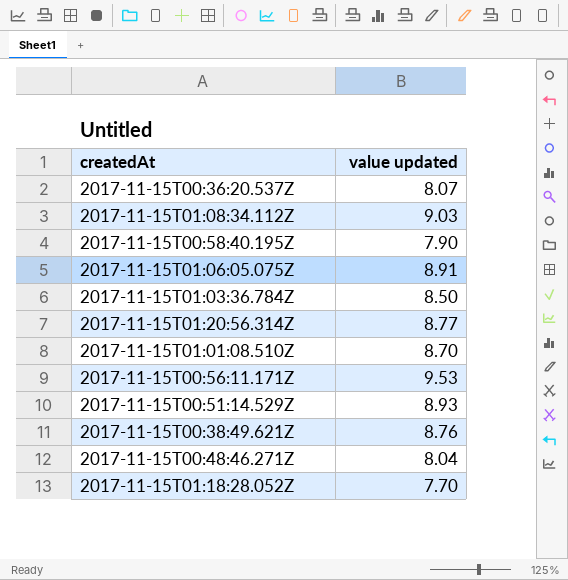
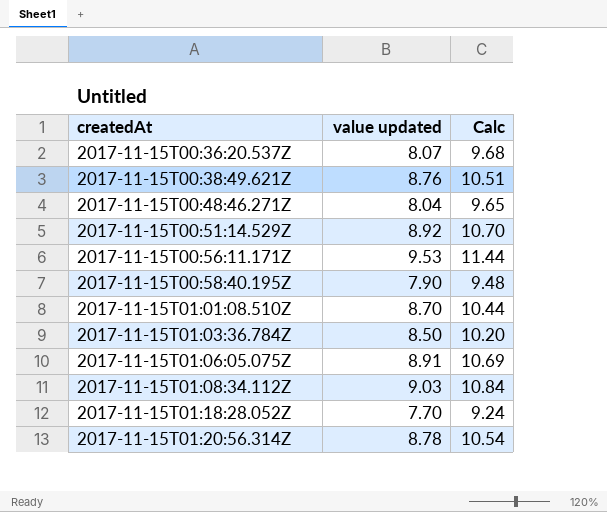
row order: none -> createdAt ascending
column Calc | formula: none -> [value updated] * 1.2
2017-11-15T00:51:14.529Z | value updated: 8.93 -> 8.92
2017-11-15T01:20:56.314Z | value updated: 8.77 -> 8.78

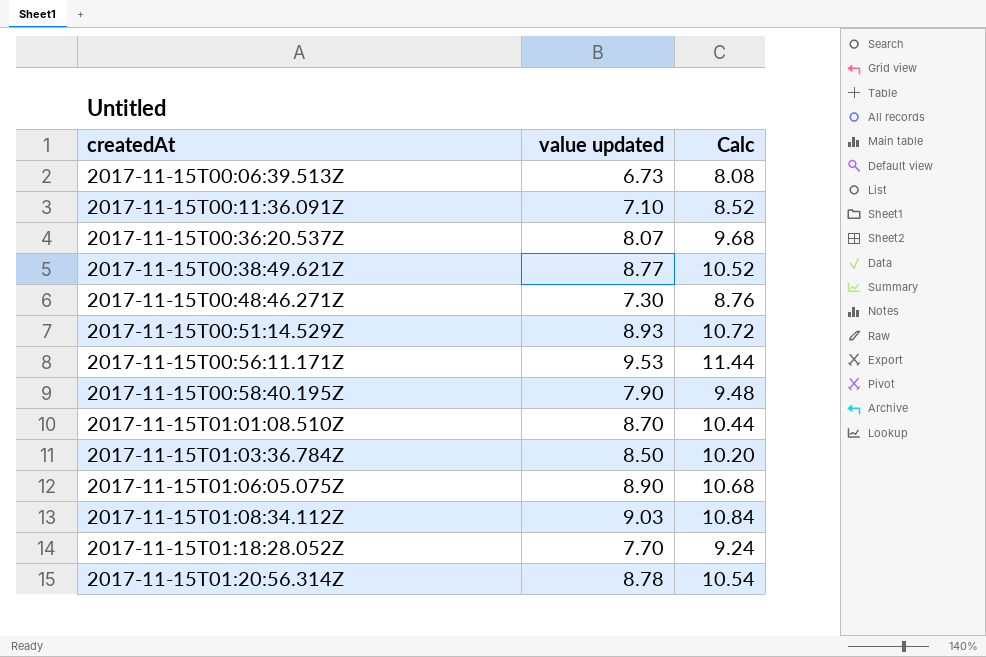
row 2017-11-15T00:06:39.513Z: none -> 6.73 | 8.08
row 2017-11-15T00:11:36.091Z: none -> 7.10 | 8.52
2017-11-15T00:38:49.621Z | value updated: 8.76 -> 8.77
2017-11-15T00:38:49.621Z | Calc: 10.51 -> 10.52
2017-11-15T00:48:46.271Z | value updated: 8.04 -> 7.30
2017-11-15T00:48:46.271Z | Calc: 9.65 -> 8.76
2017-11-15T00:51:14.529Z | value updated: 8.92 -> 8.93
2017-11-15T00:51:14.529Z | Calc: 10.70 -> 10.72
2017-11-15T01:06:05.075Z | value updated: 8.91 -> 8.90
2017-11-15T01:06:05.075Z | Calc: 10.69 -> 10.68

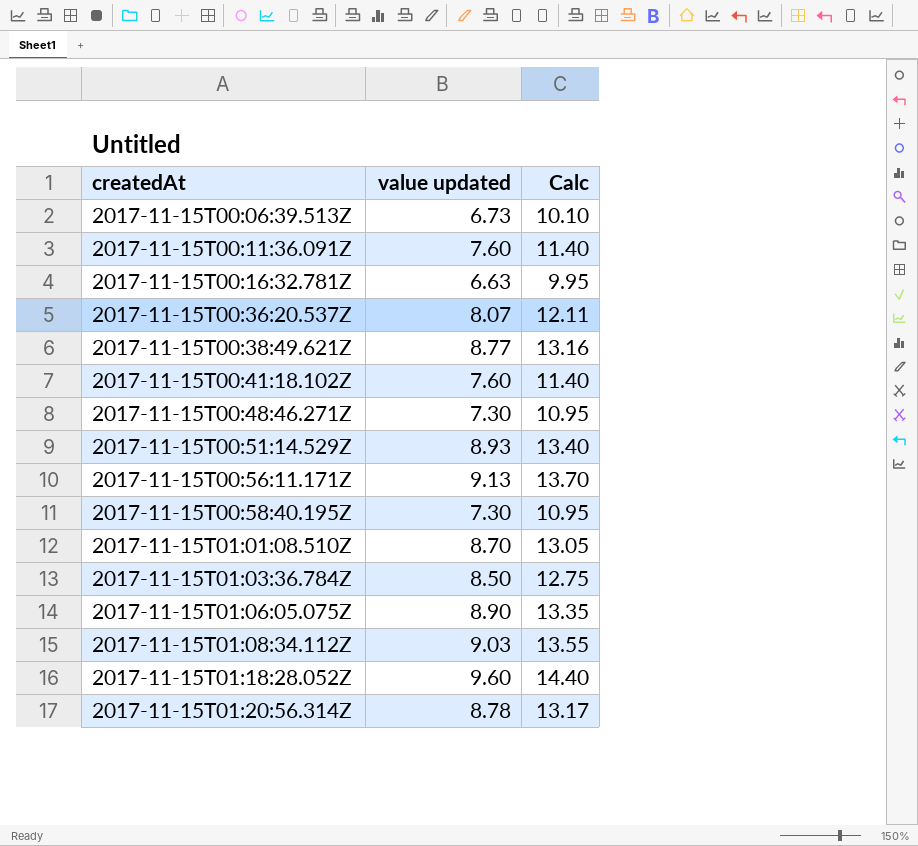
column Calc | formula: [value updated] * 1.2 -> [value updated] * 1.5
2017-11-15T00:11:36.091Z | value updated: 7.10 -> 7.60
row 2017-11-15T00:16:32.781Z: none -> 6.63 | 9.95
row 2017-11-15T00:41:18.102Z: none -> 7.60 | 11.40
2017-11-15T00:56:11.171Z | value updated: 9.53 -> 9.13
2017-11-15T00:58:40.195Z | value updated: 7.90 -> 7.30
2017-11-15T01:18:28.052Z | value updated: 7.70 -> 9.60

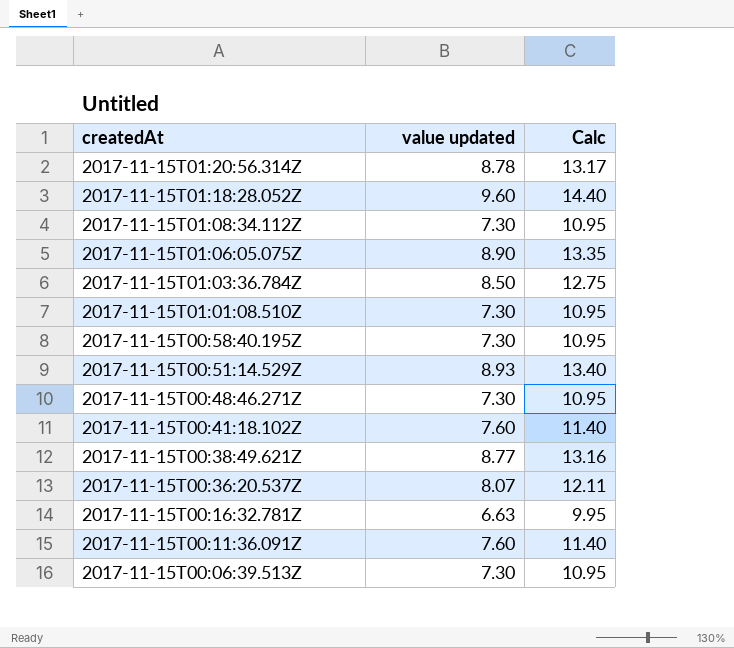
row order: createdAt ascending -> createdAt descending
row 2017-11-15T00:56:11.171Z: 9.13 | 13.70 -> none
2017-11-15T01:08:34.112Z | value updated: 9.03 -> 7.30
2017-11-15T01:08:34.112Z | Calc: 13.55 -> 10.95
2017-11-15T01:01:08.510Z | value updated: 8.70 -> 7.30
2017-11-15T01:01:08.510Z | Calc: 13.05 -> 10.95
2017-11-15T00:06:39.513Z | value updated: 6.73 -> 7.30
2017-11-15T00:06:39.513Z | Calc: 10.10 -> 10.95

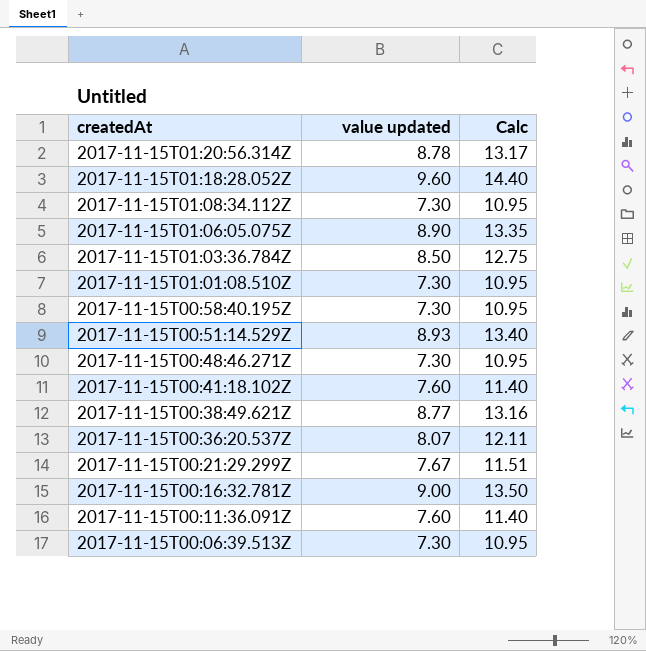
row 2017-11-15T00:21:29.299Z: none -> 7.67 | 11.51
2017-11-15T00:16:32.781Z | value updated: 6.63 -> 9.00
2017-11-15T00:16:32.781Z | Calc: 9.95 -> 13.50

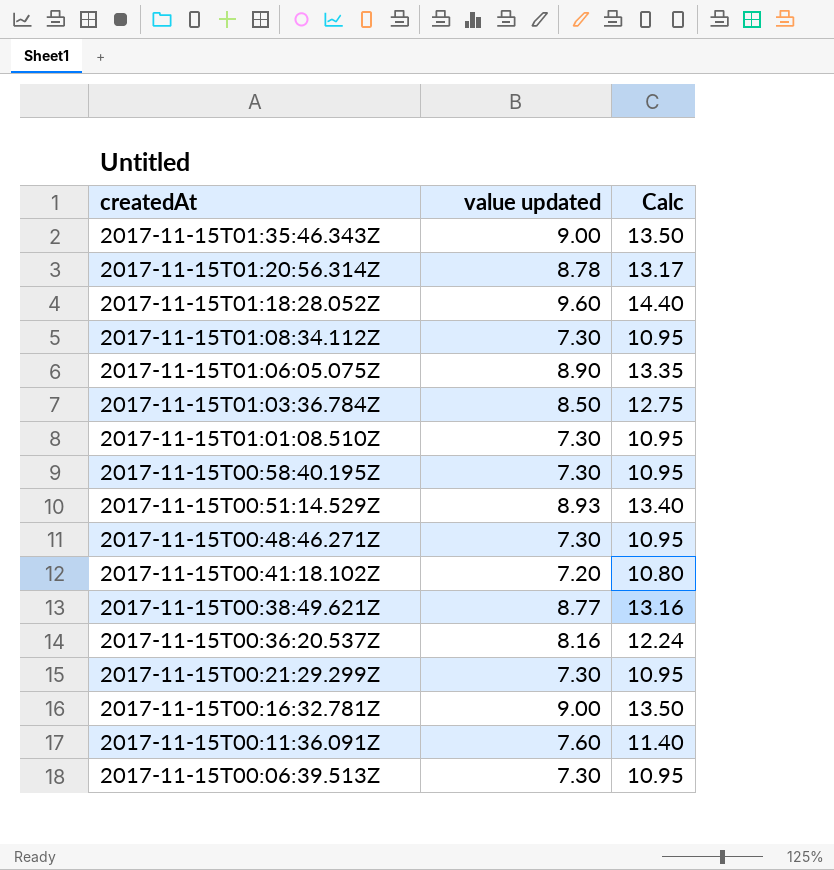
row 2017-11-15T01:35:46.343Z: none -> 9.00 | 13.50
2017-11-15T00:41:18.102Z | value updated: 7.60 -> 7.20
2017-11-15T00:41:18.102Z | Calc: 11.40 -> 10.80
2017-11-15T00:36:20.537Z | value updated: 8.07 -> 8.16
2017-11-15T00:36:20.537Z | Calc: 12.11 -> 12.24
2017-11-15T00:21:29.299Z | value updated: 7.67 -> 7.30
2017-11-15T00:21:29.299Z | Calc: 11.51 -> 10.95

